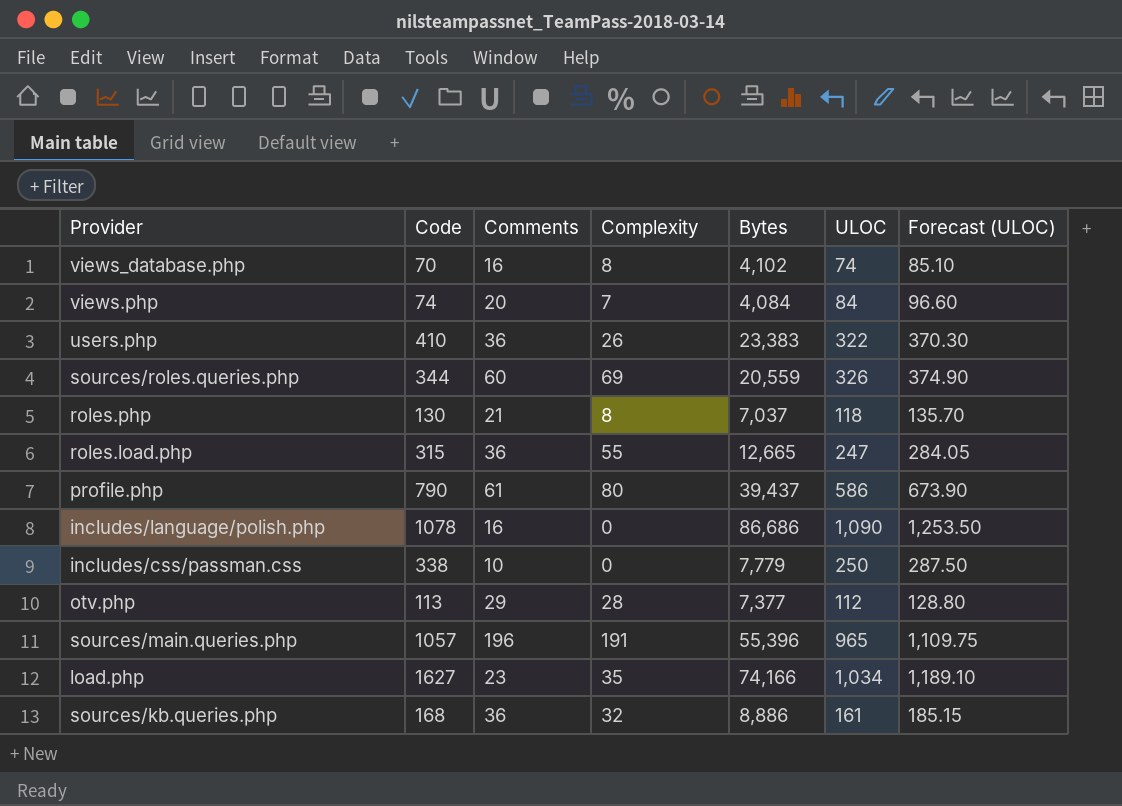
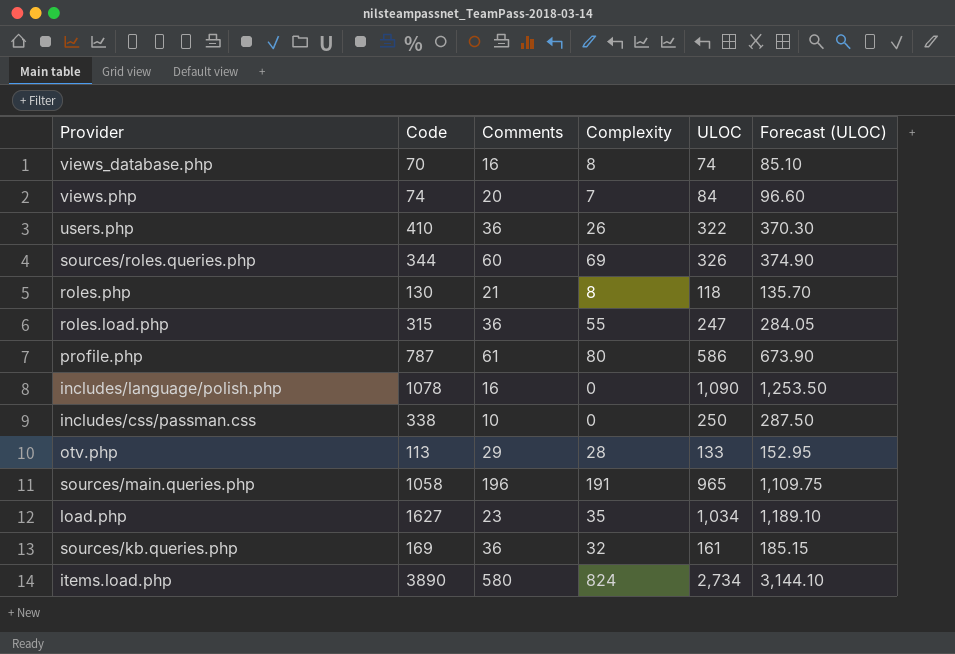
column Bytes | position: 5 -> none
profile.php | Code: 790 -> 787
otv.php | ULOC: 112 -> 133
otv.php | Forecast (ULOC): 128.80 -> 152.95
sources/main.queries.php | Code: 1057 -> 1058
sources/kb.queries.php | Code: 168 -> 169
row items.load.php: none -> 3890 | 580 | 824 | 2,734 | 3,144.10

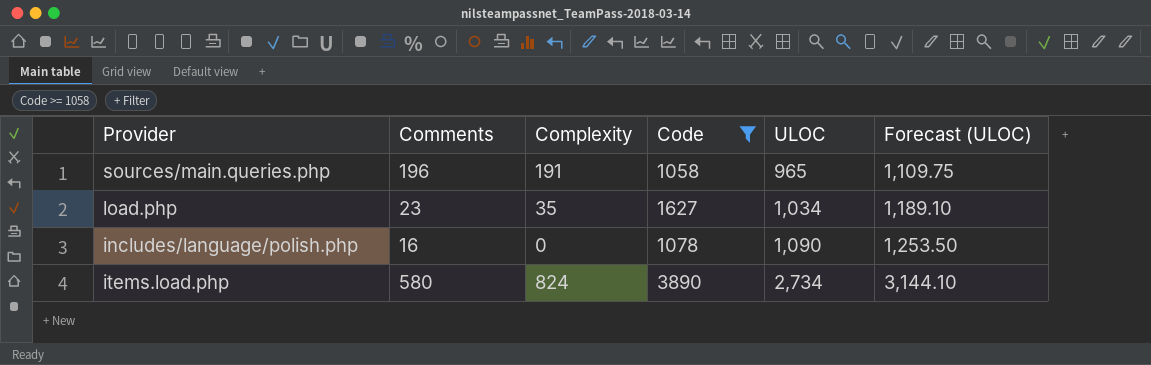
filter: none -> Code >= 1058
row order: none -> ULOC ascending
column Code | position: 2 -> 4

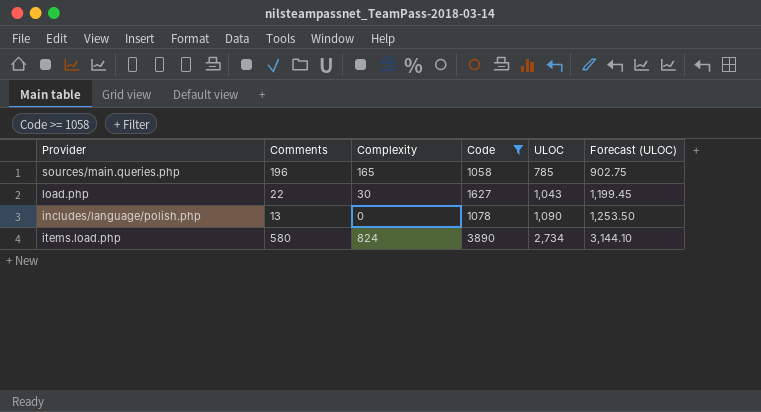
sources/main.queries.php | Complexity: 191 -> 165
sources/main.queries.php | ULOC: 965 -> 785
sources/main.queries.php | Forecast (ULOC): 1,109.75 -> 902.75
load.php | Comments: 23 -> 22
load.php | Complexity: 35 -> 30
load.php | ULOC: 1,034 -> 1,043
load.php | Forecast (ULOC): 1,189.10 -> 1,199.45
includes/language/polish.php | Comments: 16 -> 13

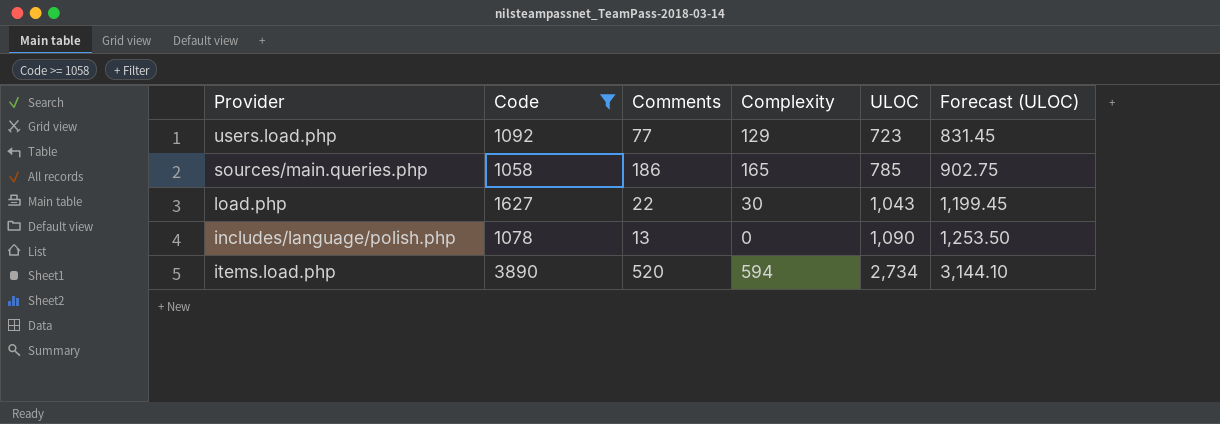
column Code | position: 4 -> 2
row users.load.php: none -> 1092 | 77 | 129 | 723 | 831.45
sources/main.queries.php | Comments: 196 -> 186
items.load.php | Comments: 580 -> 520
items.load.php | Complexity: 824 -> 594

